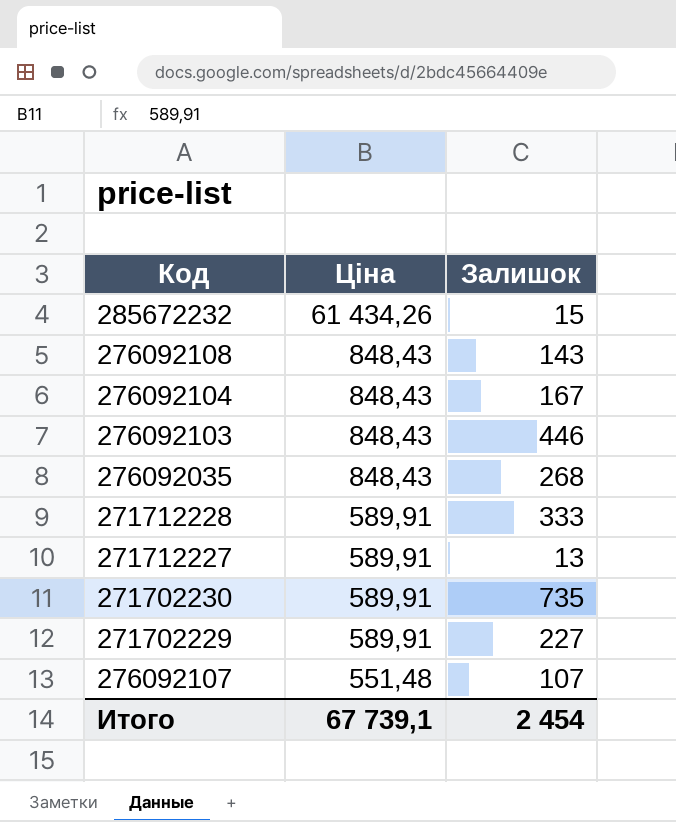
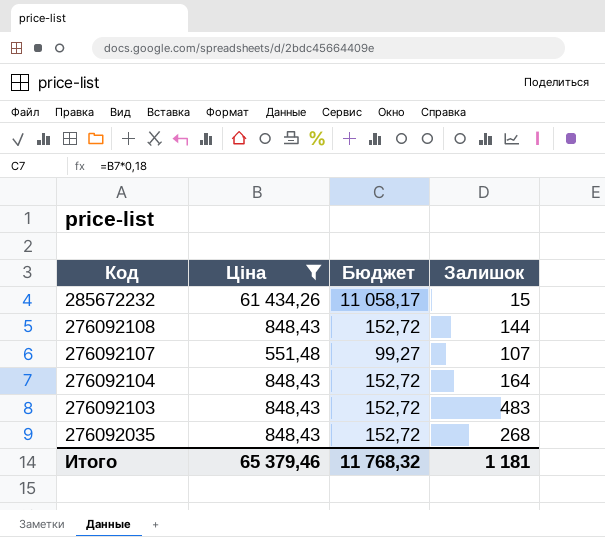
filter: none -> Ціна != 589,91
row order: Ціна descending -> Код descending
column Бюджет | formula: none -> [Ціна] * 0,18
276092108 | Залишок: 143 -> 144
276092104 | Залишок: 167 -> 164
276092103 | Залишок: 446 -> 483
Итого | Ціна: 67 739,1 -> 65 379,46
Итого | Залишок: 2 454 -> 1 181

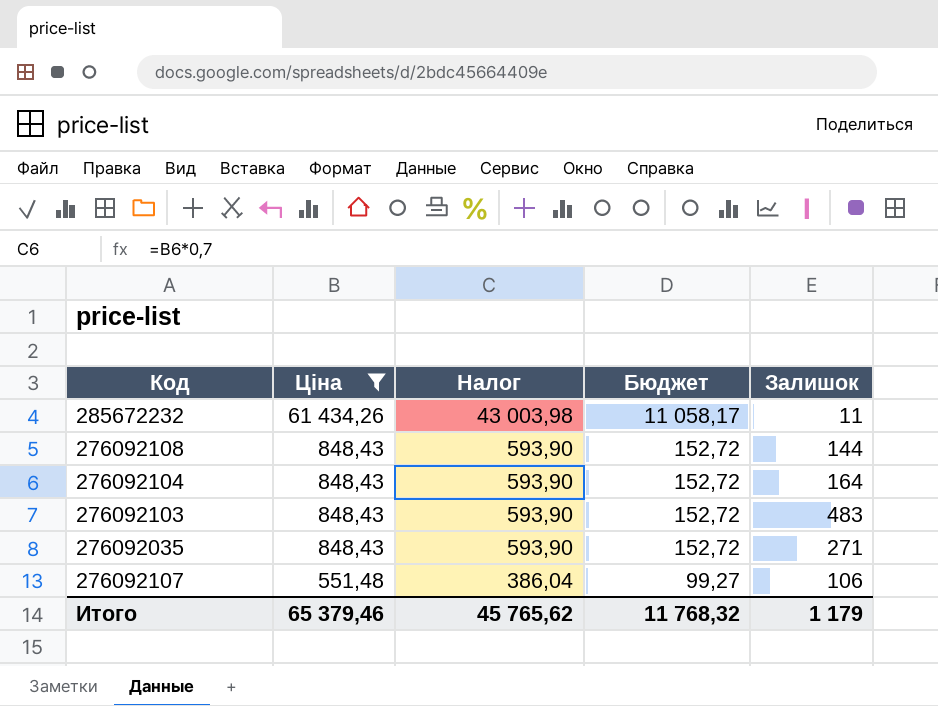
row order: Код descending -> Ціна descending
column Налог | formula: none -> [Ціна] * 0,7
285672232 | Залишок: 15 -> 11
276092035 | Залишок: 268 -> 271
276092107 | Залишок: 107 -> 106
Итого | Залишок: 1 181 -> 1 179

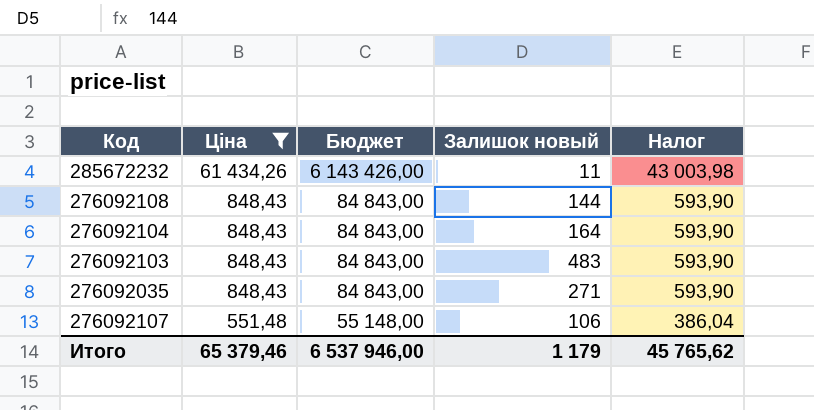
column Бюджет | formula: [Ціна] * 0,18 -> [Ціна] * 100
column name: Залишок -> Залишок новый
column Налог | position: 3 -> 5
Итого | Бюджет: 11 768,32 -> 6 537 946,00

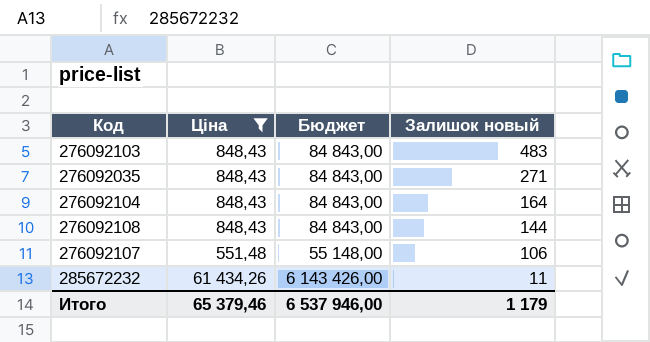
row order: Ціна descending -> Залишок новый descending
column Налог | formula: [Ціна] * 0,7 -> none

